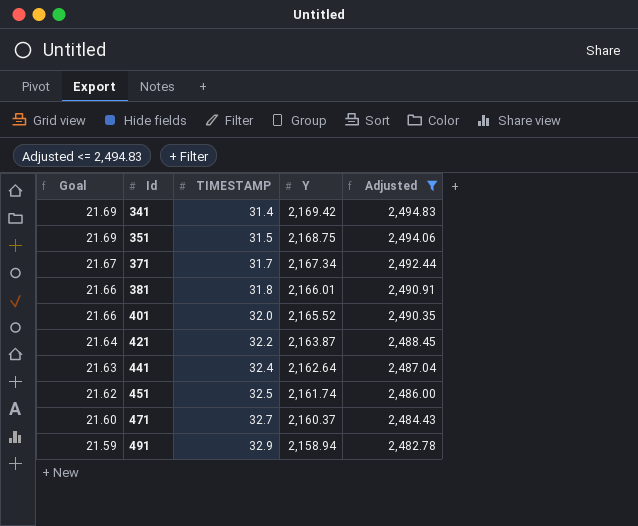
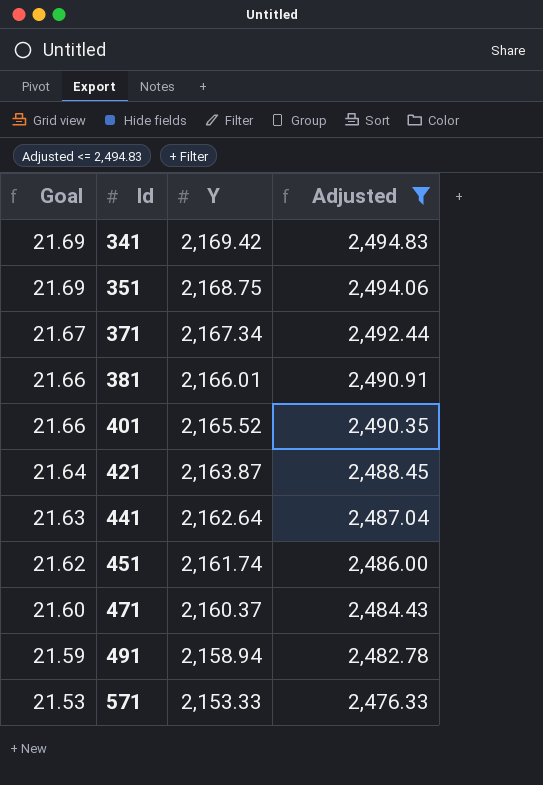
column TIMESTAMP | position: 3 -> none
row 571: none -> 21.53 | 2,153.33 | 2,476.33

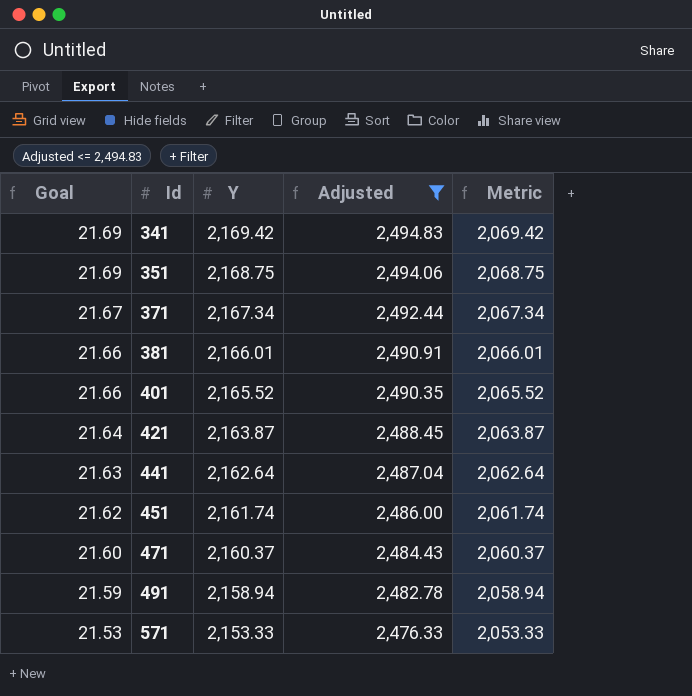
column Metric | formula: none -> [Y] - 100

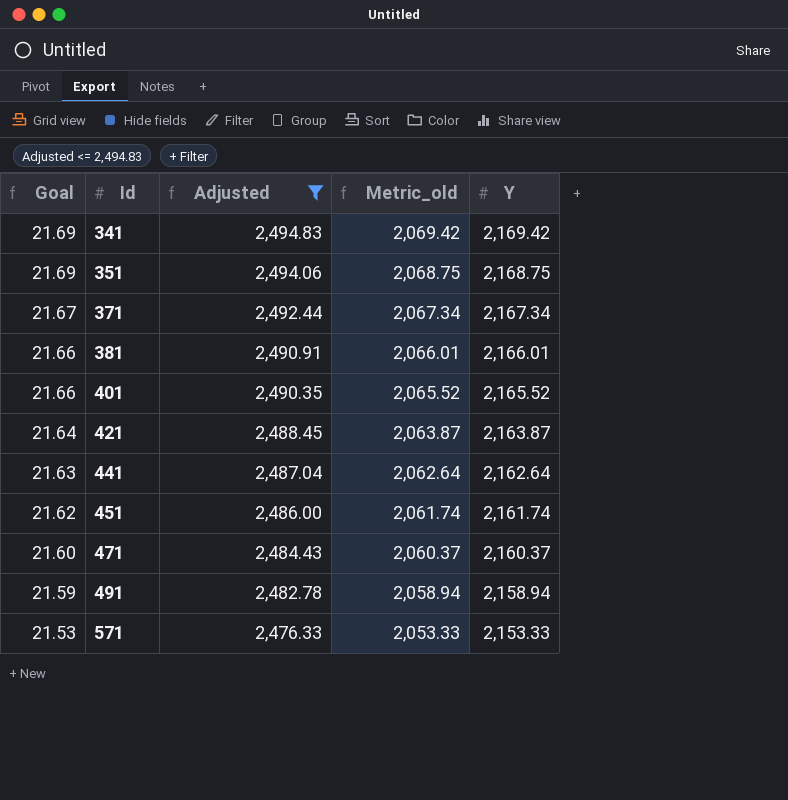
column name: Metric -> Metric_old
column Y | position: 3 -> 5

